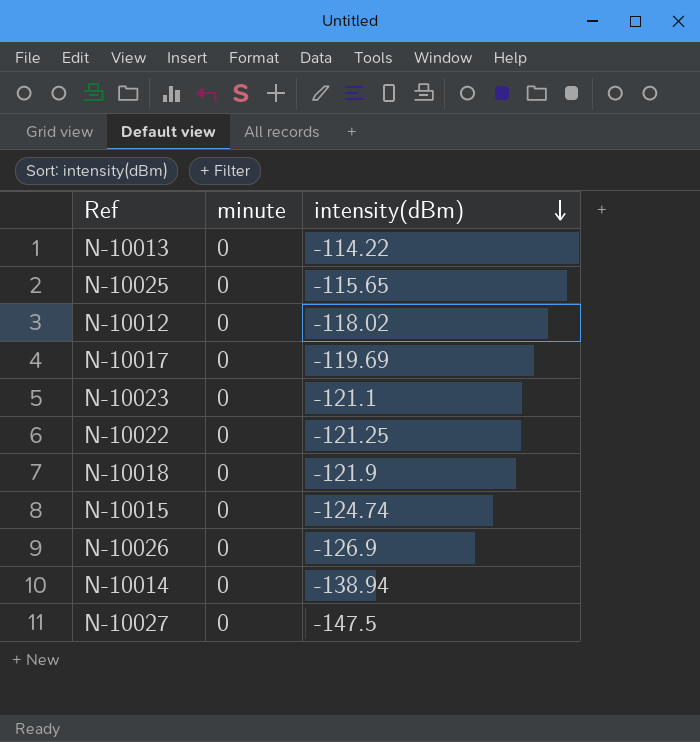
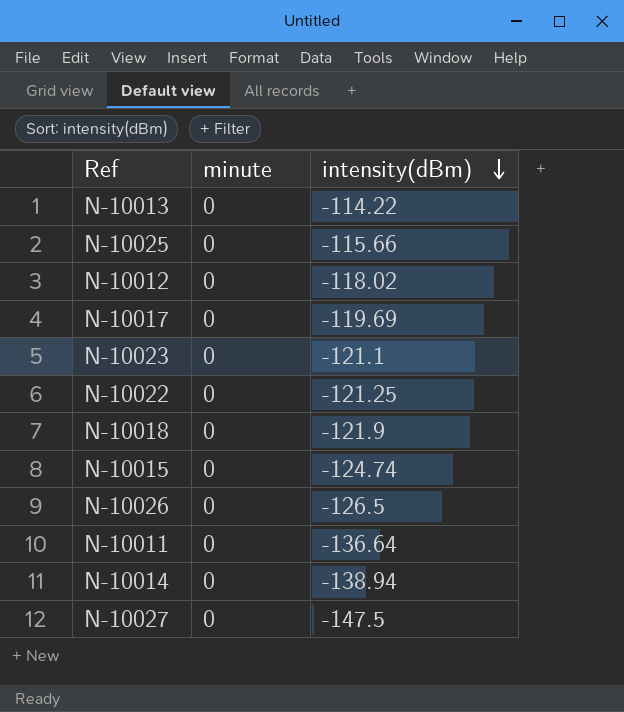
N-10025 | intensity(dBm): -115.65 -> -115.66
N-10026 | intensity(dBm): -126.9 -> -126.5
row N-10011: none -> 0 | -136.64

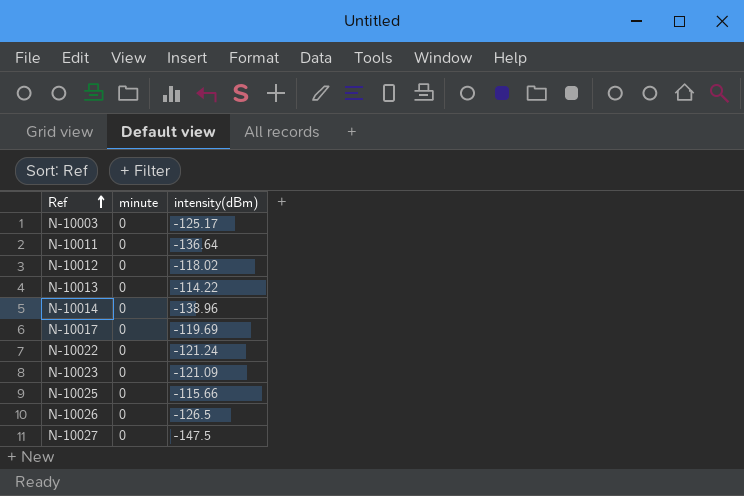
row order: intensity(dBm) descending -> Ref ascending
row N-10018: 0 | -121.9 -> none
row N-10015: 0 | -124.74 -> none
row N-10003: none -> 0 | -125.17
N-10014 | intensity(dBm): -138.94 -> -138.96
N-10022 | intensity(dBm): -121.25 -> -121.24
N-10023 | intensity(dBm): -121.1 -> -121.09

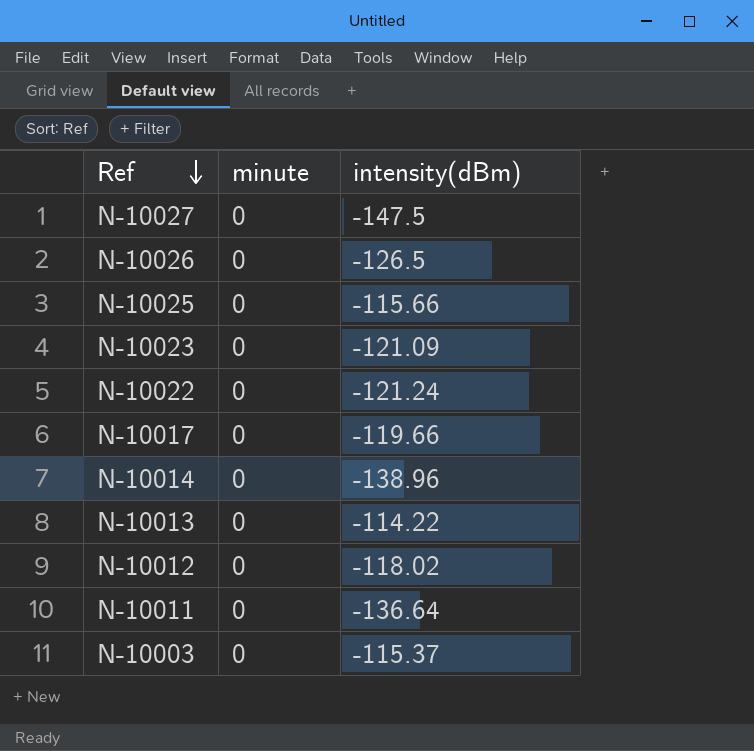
row order: Ref ascending -> Ref descending
N-10017 | intensity(dBm): -119.69 -> -119.66
N-10003 | intensity(dBm): -125.17 -> -115.37

